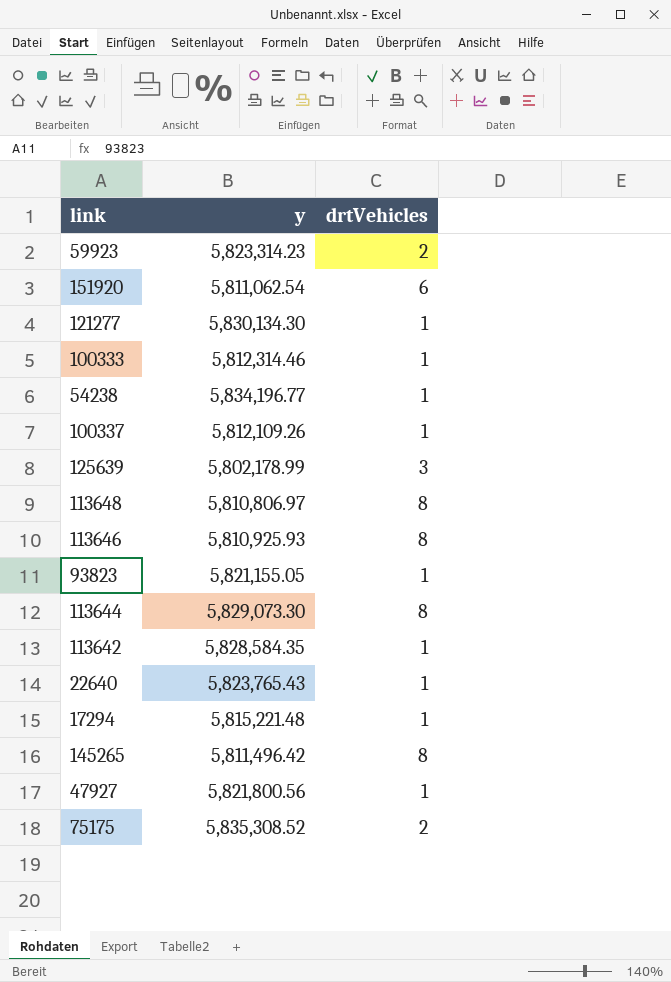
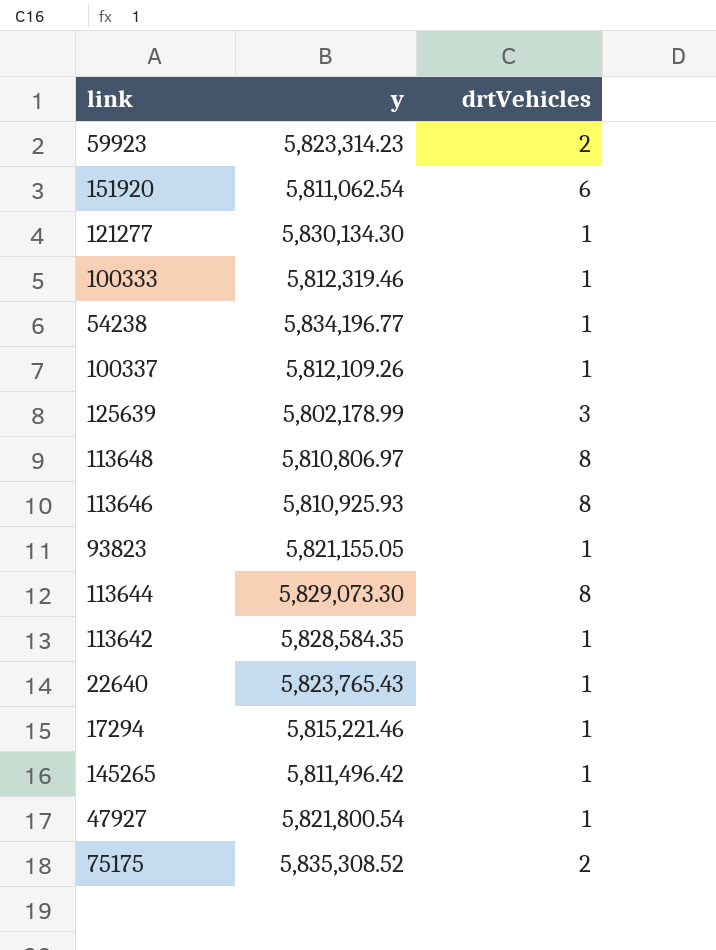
100333 | y: 5,812,314.46 -> 5,812,319.46
17294 | y: 5,815,221.48 -> 5,815,221.46
145265 | drtVehicles: 8 -> 1
47927 | y: 5,821,800.56 -> 5,821,800.54

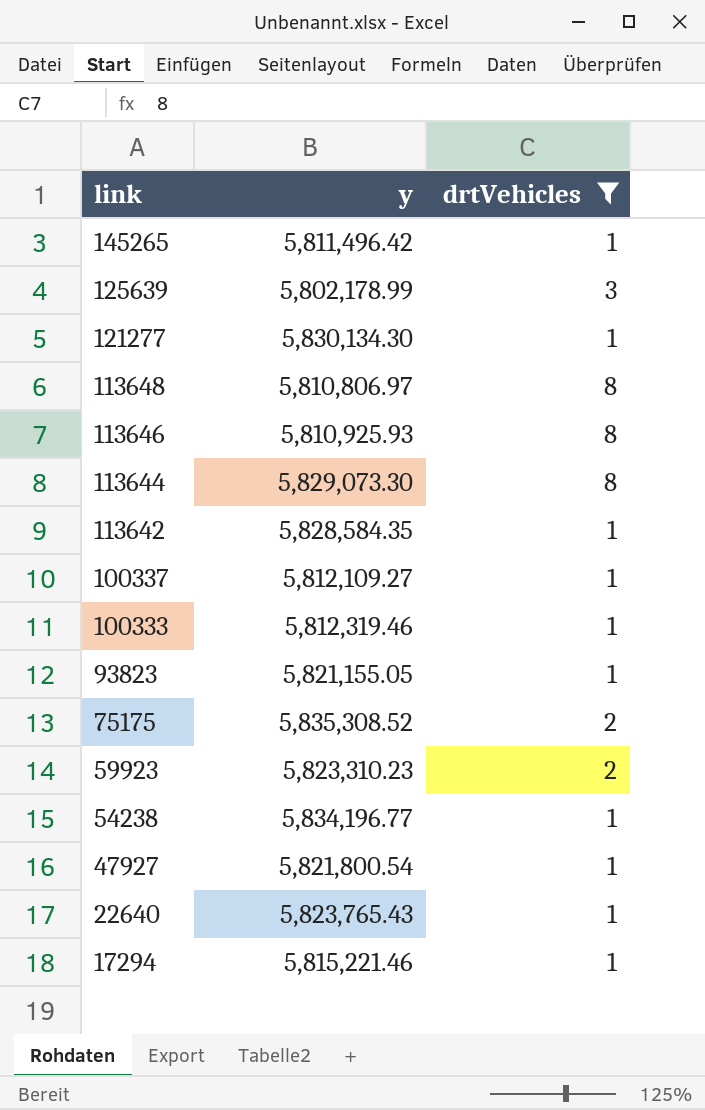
filter: none -> drtVehicles != 6
row order: none -> link descending
100337 | y: 5,812,109.26 -> 5,812,109.27
59923 | y: 5,823,314.23 -> 5,823,310.23

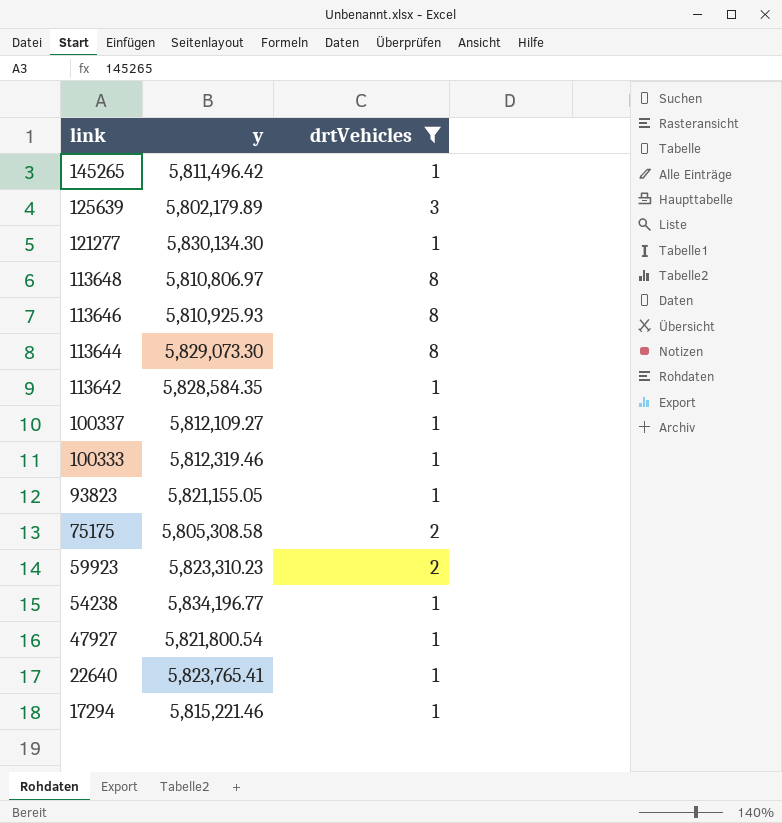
125639 | y: 5,802,178.99 -> 5,802,179.89
75175 | y: 5,835,308.52 -> 5,805,308.58
22640 | y: 5,823,765.43 -> 5,823,765.41

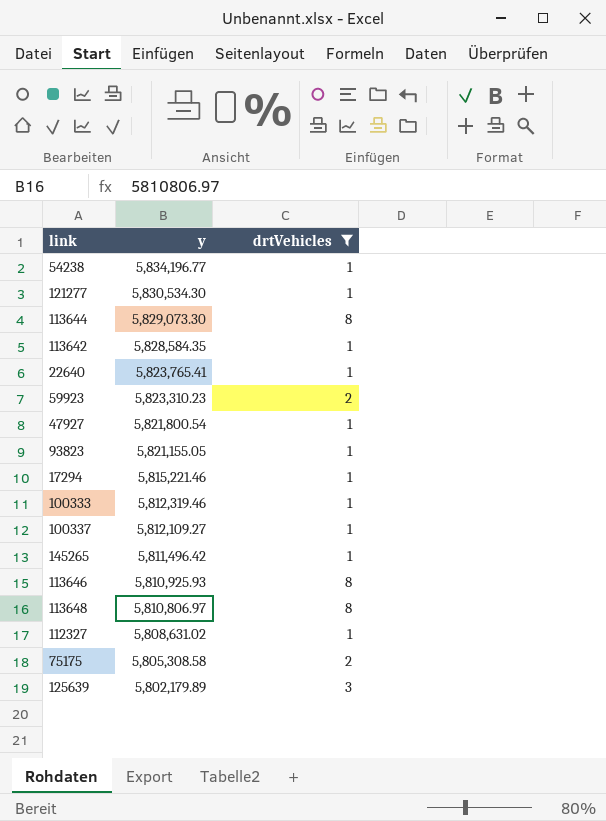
row order: link descending -> y descending
121277 | y: 5,830,134.30 -> 5,830,534.30
row 112327: none -> 5,808,631.02 | 1

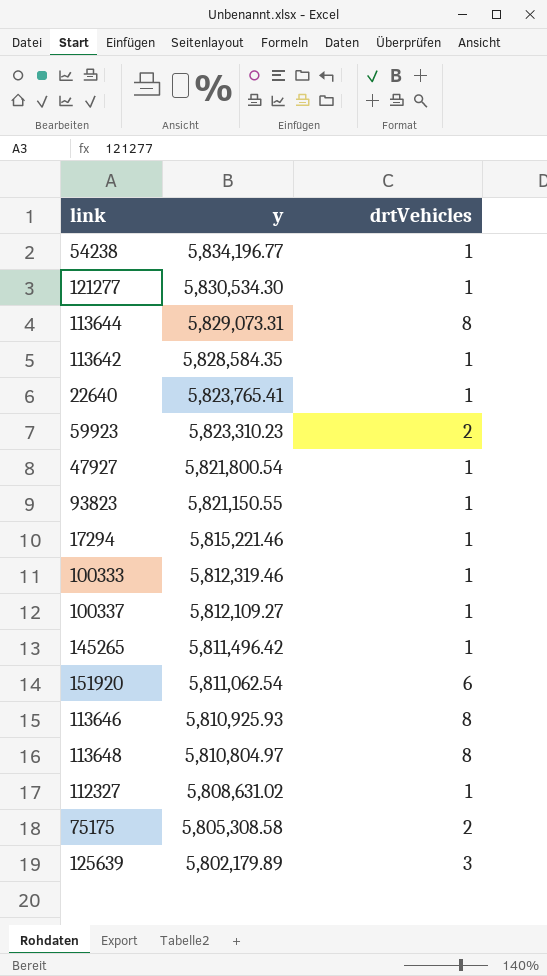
filter: drtVehicles != 6 -> none
113644 | y: 5,829,073.30 -> 5,829,073.31
93823 | y: 5,821,155.05 -> 5,821,150.55
113648 | y: 5,810,806.97 -> 5,810,804.97

